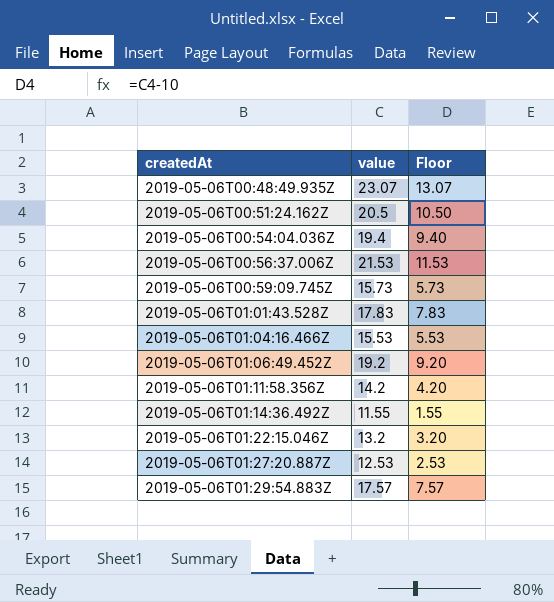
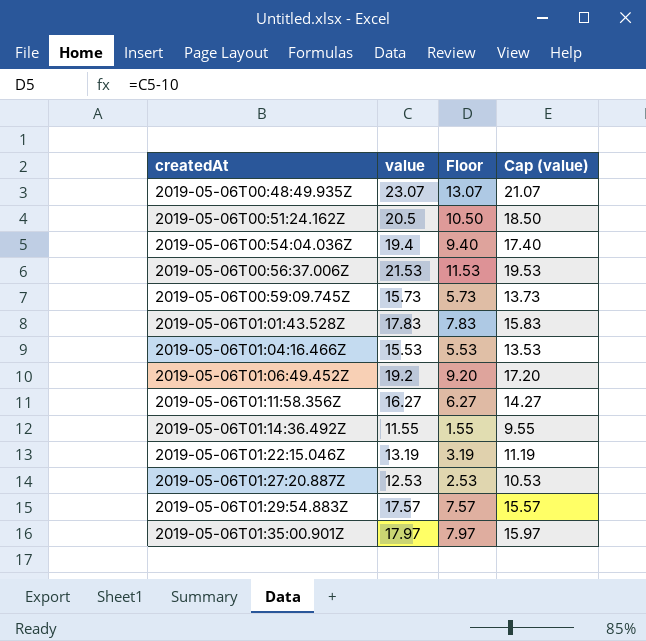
column Cap (value) | formula: none -> [value] - 2
2019-05-06T01:11:58.356Z | value: 14.2 -> 16.27
2019-05-06T01:11:58.356Z | Floor: 4.20 -> 6.27
2019-05-06T01:22:15.046Z | value: 13.2 -> 13.19
2019-05-06T01:22:15.046Z | Floor: 3.20 -> 3.19
row 2019-05-06T01:35:00.901Z: none -> 17.97 | 7.97 | 15.97

